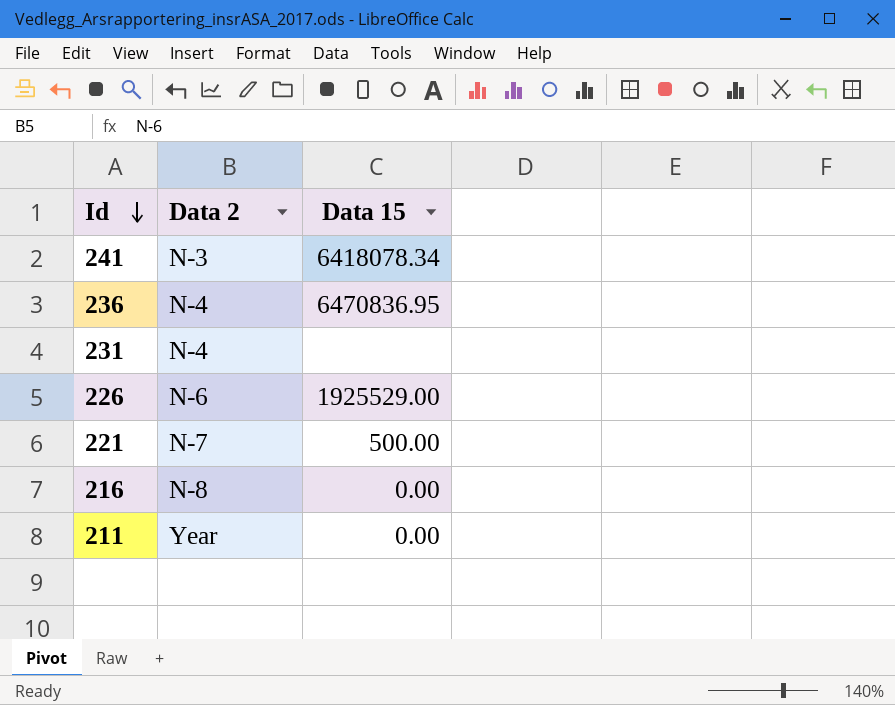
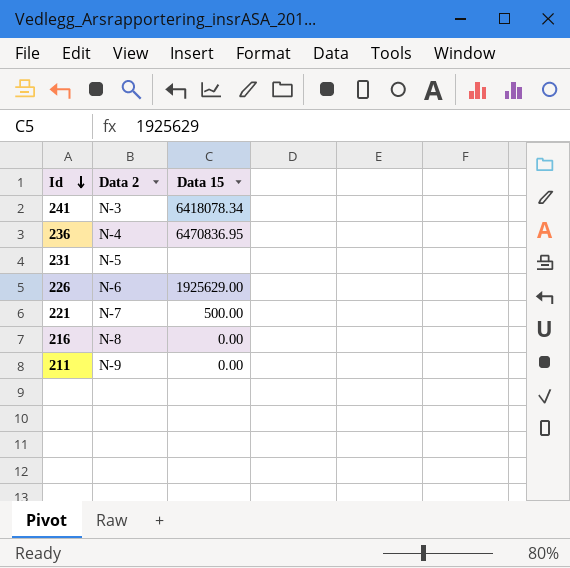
231 | Data 2: N-4 -> N-5
226 | Data 15: 1925529.00 -> 1925629.00
211 | Data 2: Year -> N-9

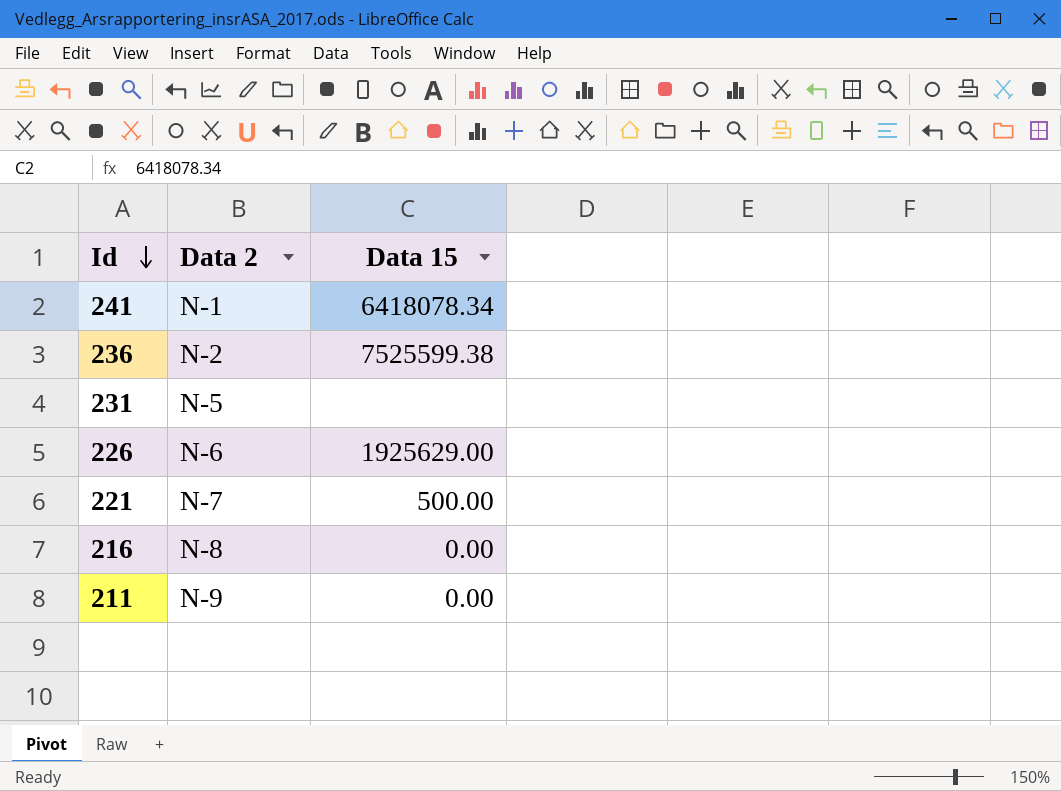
241 | Data 2: N-3 -> N-1
236 | Data 2: N-4 -> N-2
236 | Data 15: 6470836.95 -> 7525599.38

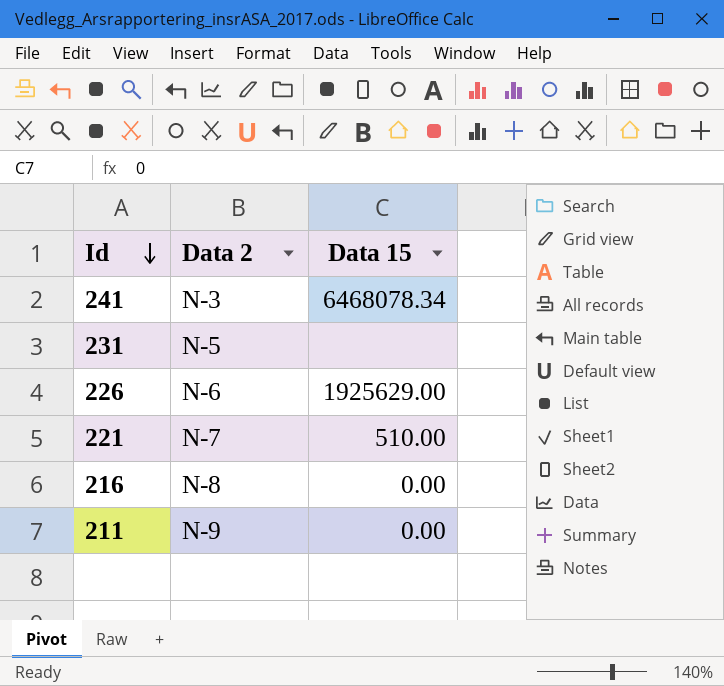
row 236: N-2 | 7525599.38 -> none
241 | Data 2: N-1 -> N-3
241 | Data 15: 6418078.34 -> 6468078.34
221 | Data 15: 500.00 -> 510.00

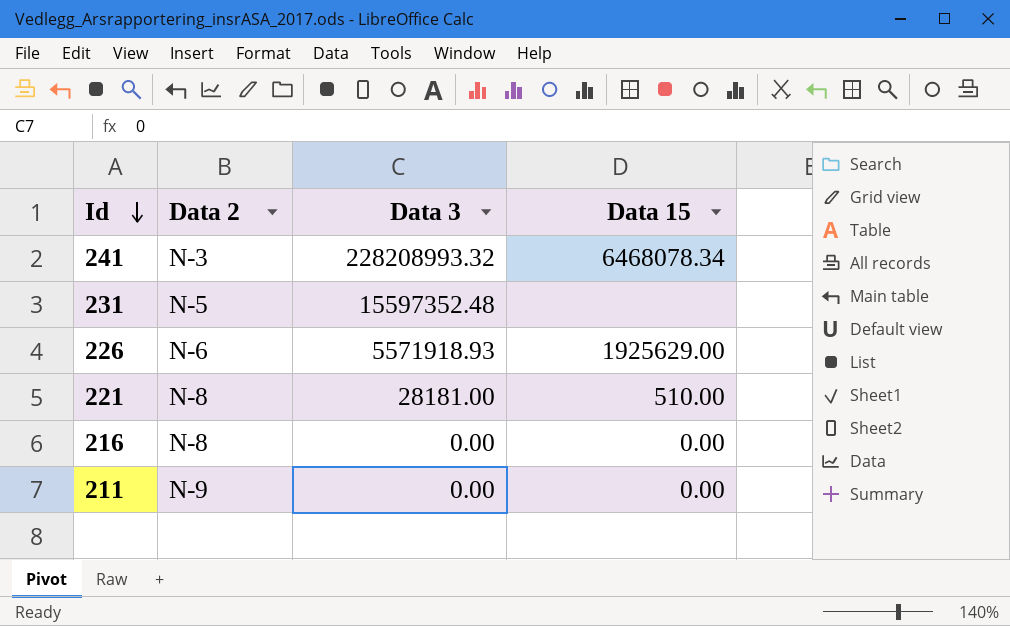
column Data 3 | position: none -> 3
221 | Data 2: N-7 -> N-8

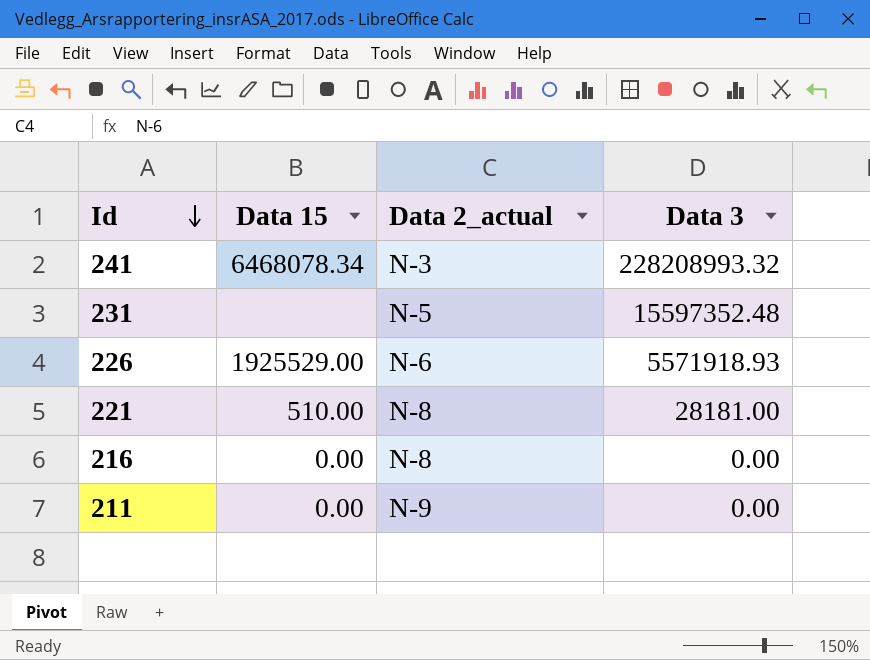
column Data 15 | position: 4 -> 2
column name: Data 2 -> Data 2_actual
226 | Data 15: 1925629.00 -> 1925529.00

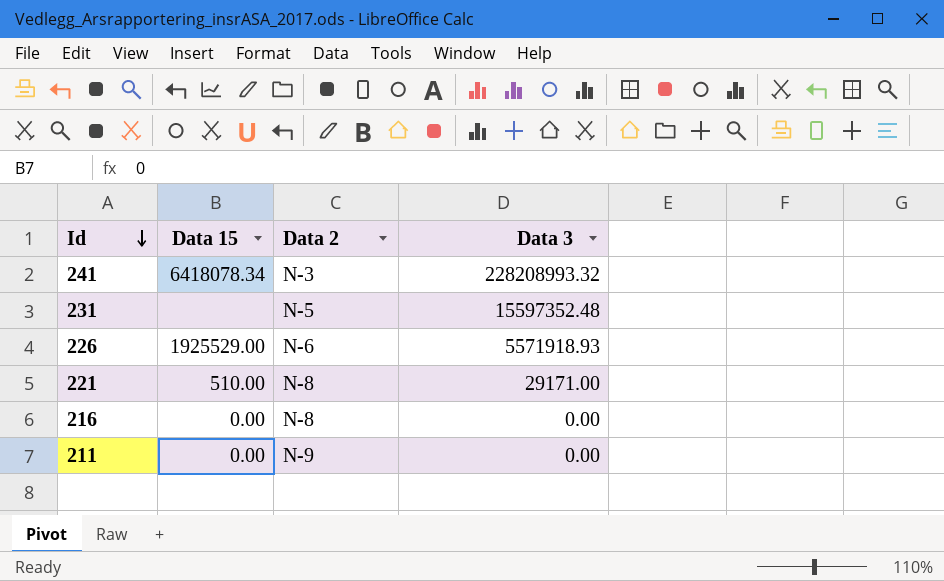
column name: Data 2_actual -> Data 2
241 | Data 15: 6468078.34 -> 6418078.34
221 | Data 3: 28181.00 -> 29171.00

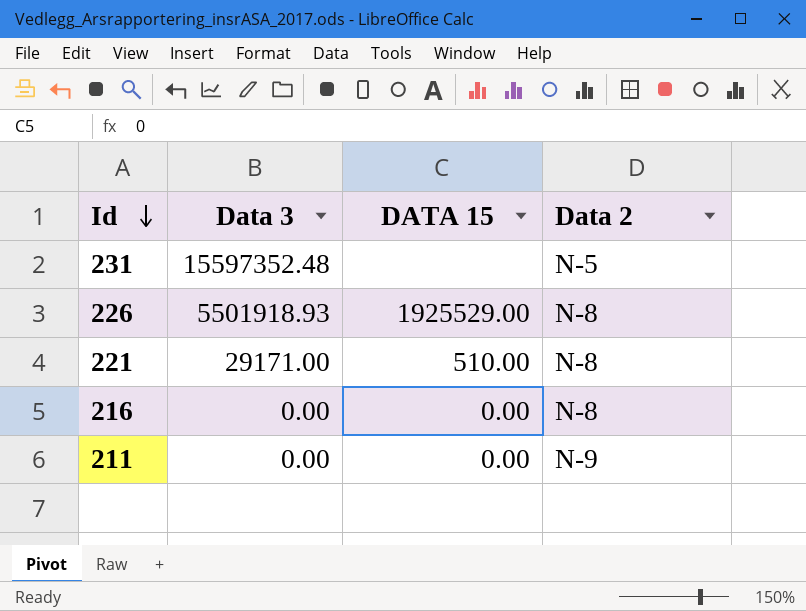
column Data 3 | position: 4 -> 2
column name: Data 15 -> DATA 15
row 241: 6418078.34 | N-3 | 228208993.32 -> none
226 | Data 3: 5571918.93 -> 5501918.93
226 | Data 2: N-6 -> N-8

